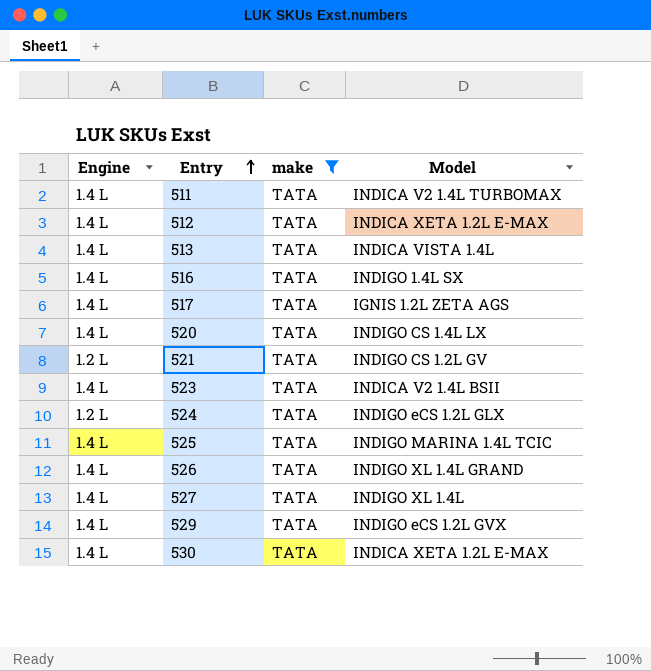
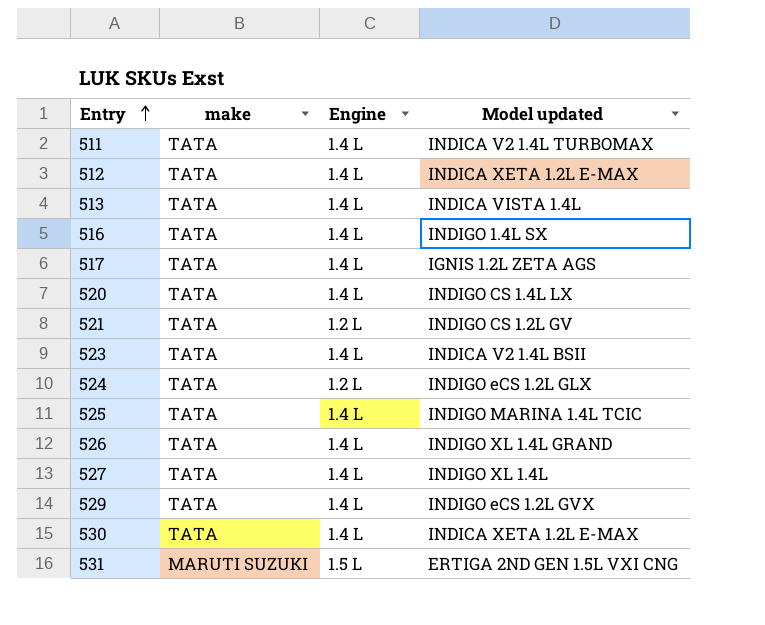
filter: make = TATA -> none
column Engine | position: 1 -> 3
column name: Model -> Model updated

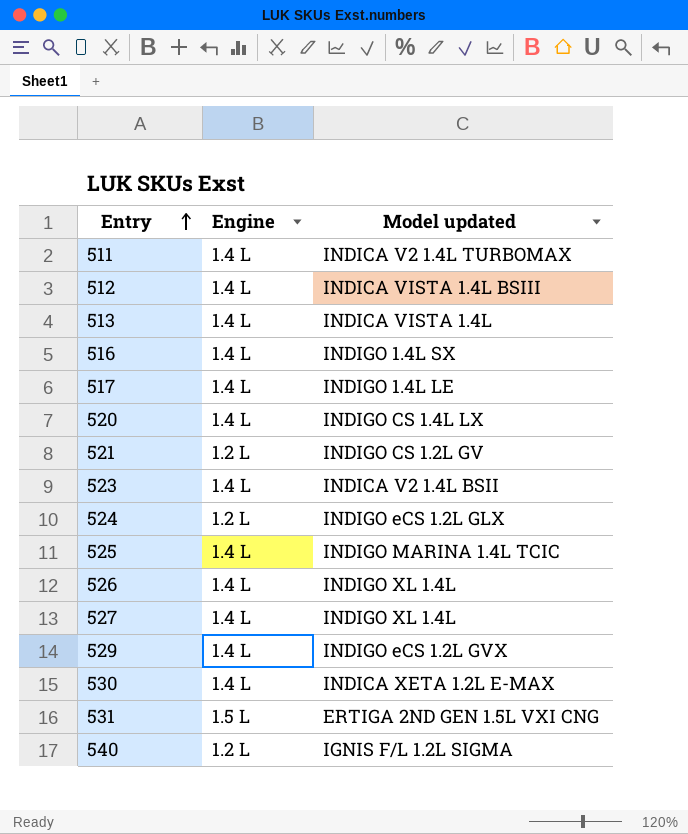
column make | position: 2 -> none
512 | Model updated: INDICA XETA 1.2L E-MAX -> INDICA VISTA 1.4L BSIII
517 | Model updated: IGNIS 1.2L ZETA AGS -> INDIGO 1.4L LE
526 | Model updated: INDIGO XL 1.4L GRAND -> INDIGO XL 1.4L
row 540: none -> 1.2 L | IGNIS F/L 1.2L SIGMA

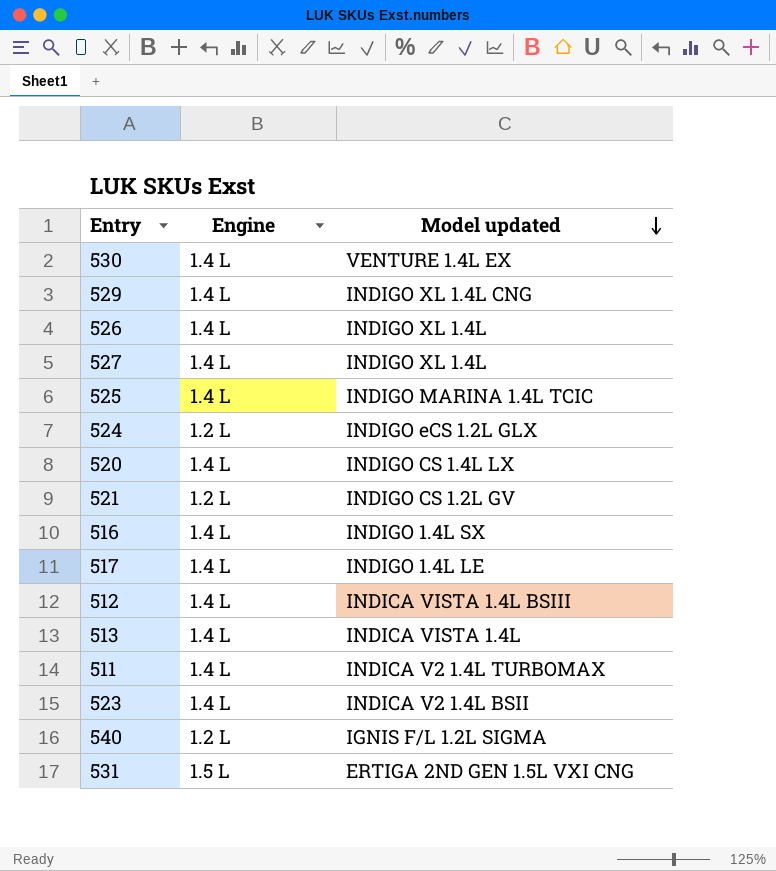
row order: Entry ascending -> Model updated descending
530 | Model updated: INDICA XETA 1.2L E-MAX -> VENTURE 1.4L EX
529 | Model updated: INDIGO eCS 1.2L GVX -> INDIGO XL 1.4L CNG

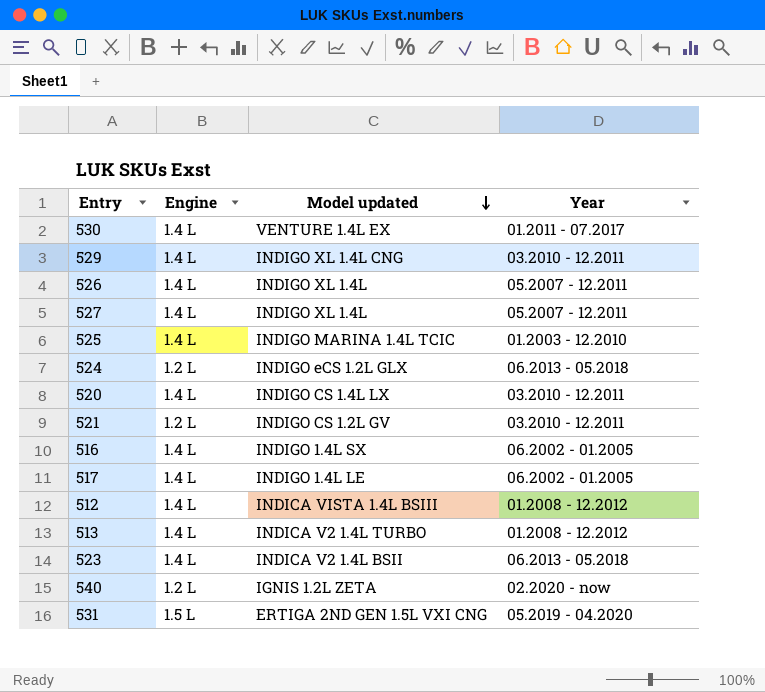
column Year | position: none -> 4
row 511: 1.4 L | INDICA V2 1.4L TURBOMAX -> none
513 | Model updated: INDICA VISTA 1.4L -> INDICA V2 1.4L TURBO
540 | Model updated: IGNIS F/L 1.2L SIGMA -> IGNIS 1.2L ZETA

